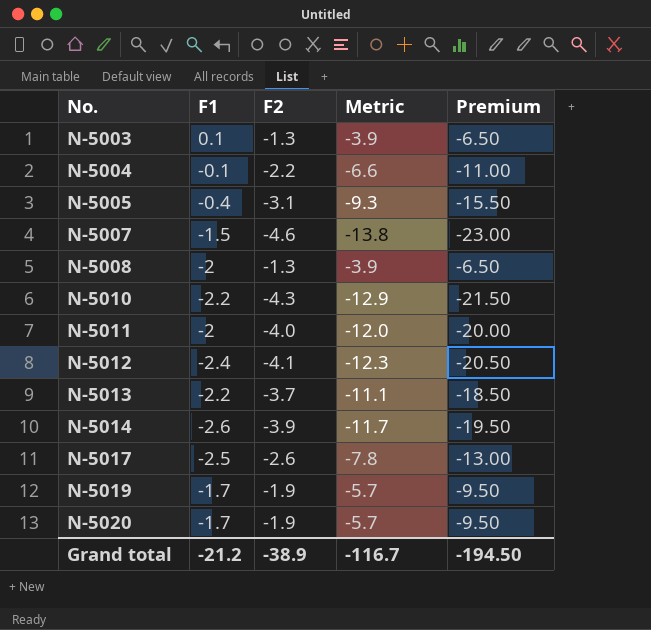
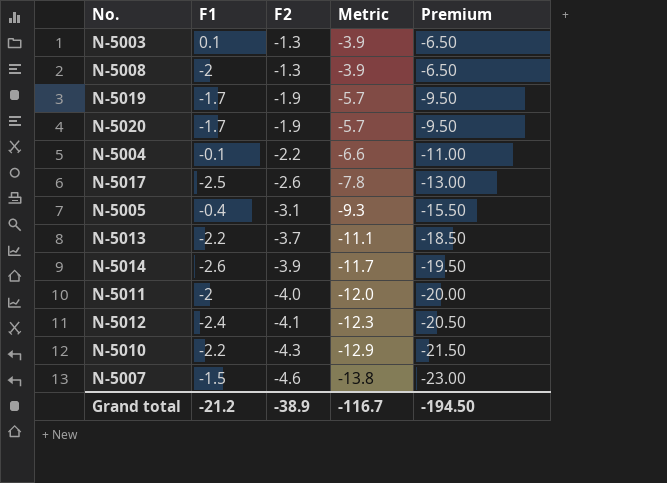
row order: No. ascending -> F2 descending

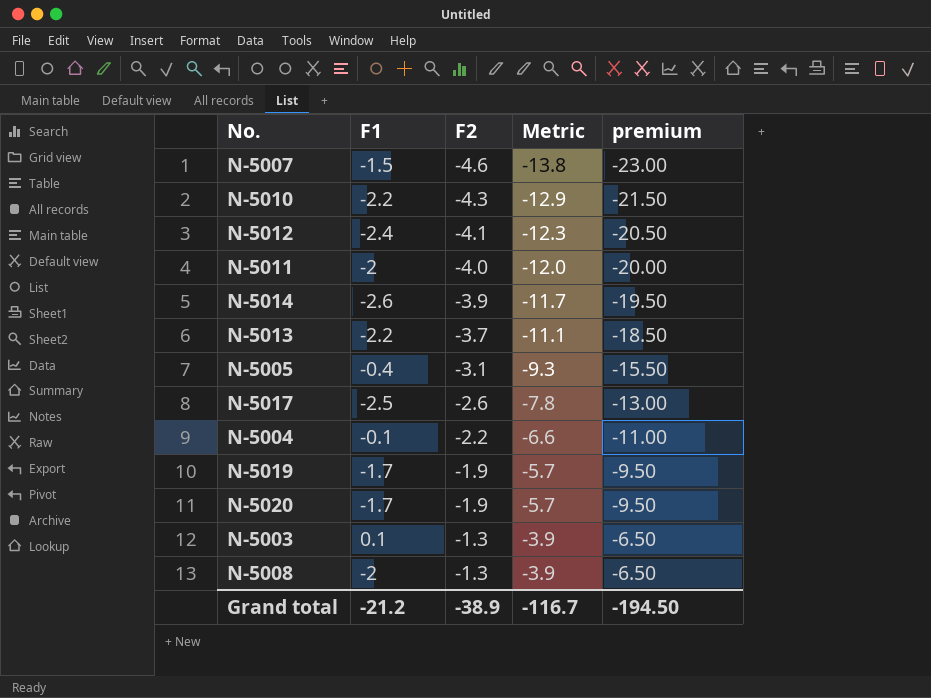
row order: F2 descending -> F2 ascending
column name: Premium -> premium

